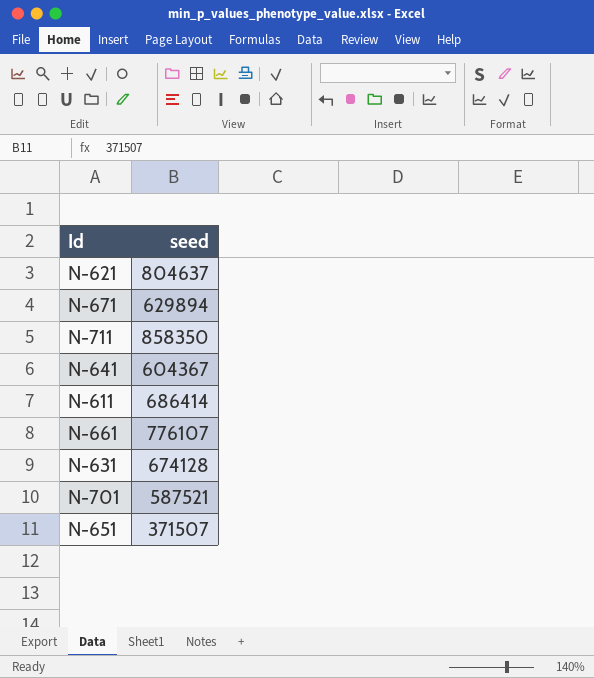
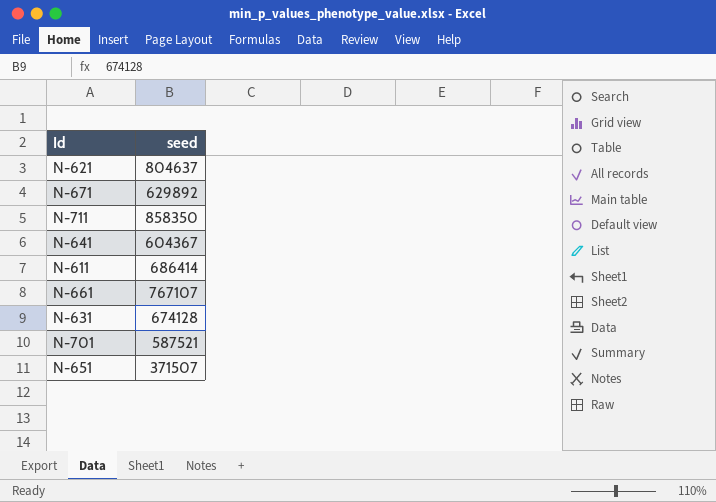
N-671 | seed: 629894 -> 629892
N-661 | seed: 776107 -> 767107

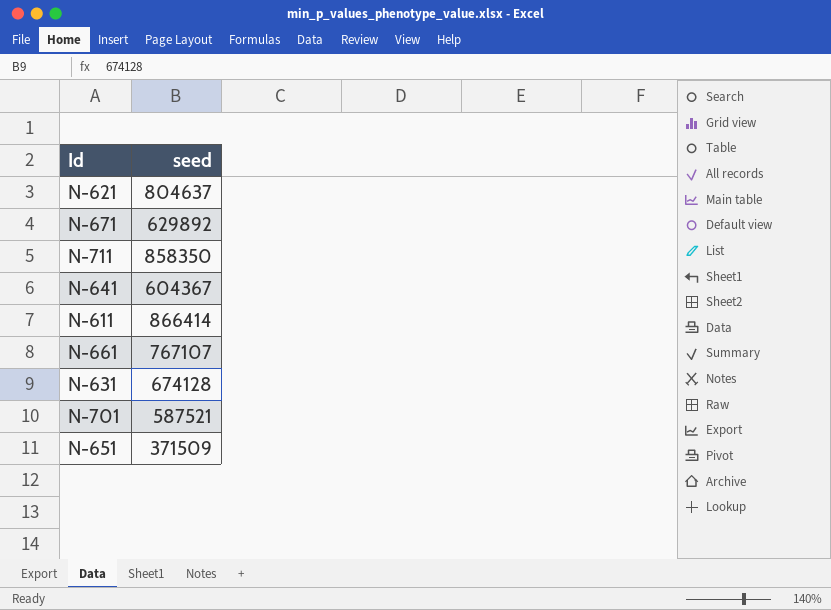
N-611 | seed: 686414 -> 866414
N-651 | seed: 371507 -> 371509

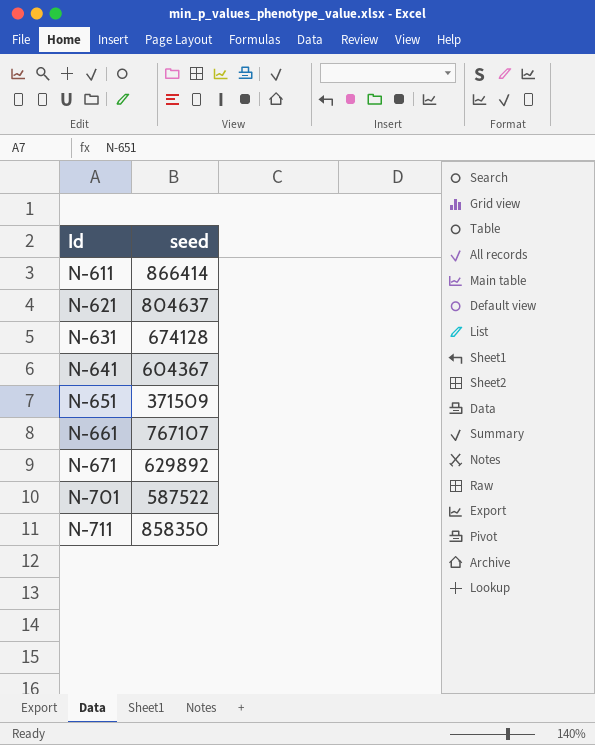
row order: none -> Id ascending
N-701 | seed: 587521 -> 587522

